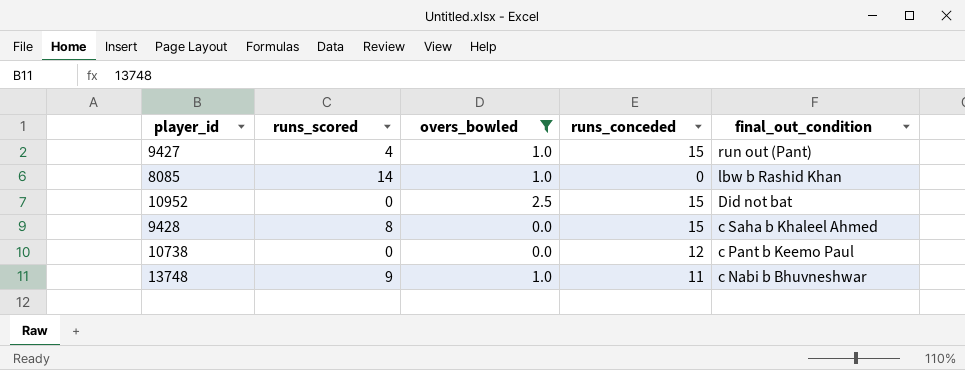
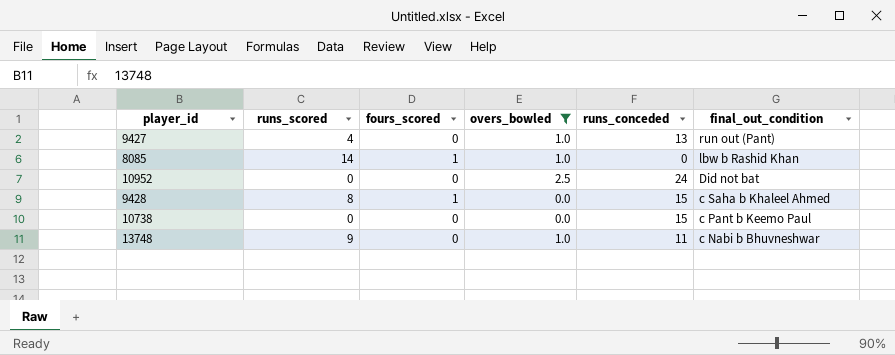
column fours_scored | position: none -> 3
9427 | runs_conceded: 15 -> 13
10952 | runs_conceded: 15 -> 24
10738 | runs_conceded: 12 -> 15

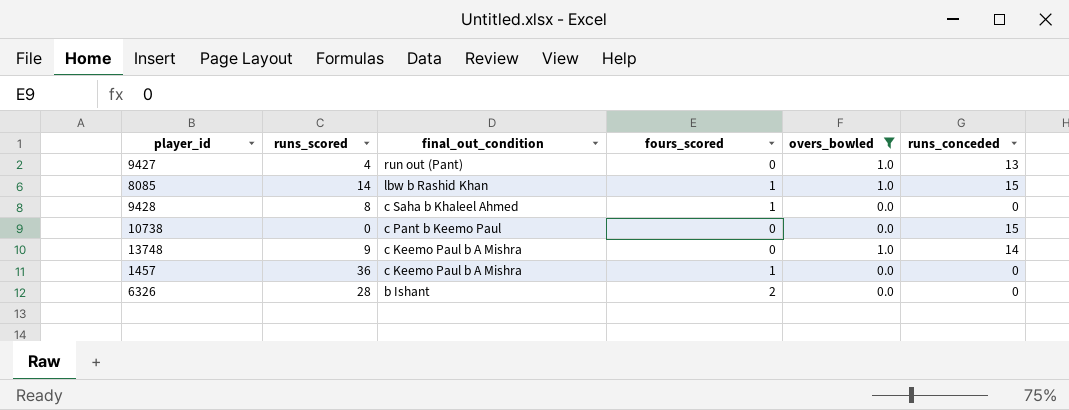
column final_out_condition | position: 6 -> 3
row 10952: 0 | 0 | 2.5 | 24 | Did not bat -> none
8085 | runs_conceded: 0 -> 15
9428 | runs_conceded: 15 -> 0
13748 | final_out_condition: c Nabi b Bhuvneshwar -> c Keemo Paul b A Mishra
13748 | runs_conceded: 11 -> 14
row 1457: none -> 36 | c Keemo Paul b A Mishra | 1 | 0.0 | 0
row 6326: none -> 28 | b Ishant | 2 | 0.0 | 0

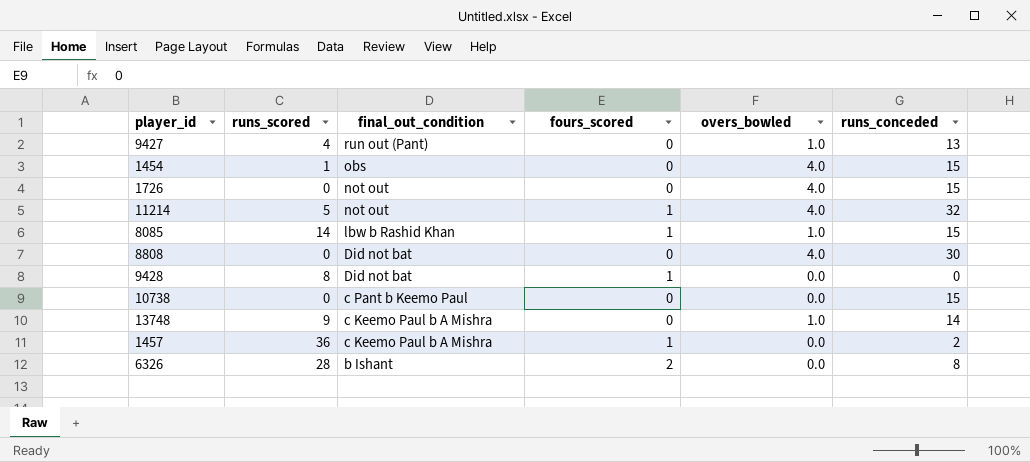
filter: overs_bowled != 4.0 -> none
9428 | final_out_condition: c Saha b Khaleel Ahmed -> Did not bat
1457 | runs_conceded: 0 -> 2
6326 | runs_conceded: 0 -> 8

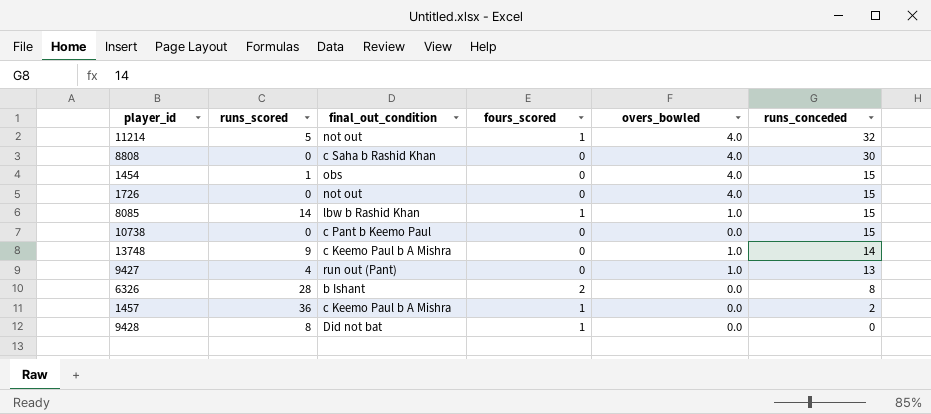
row order: final_out_condition descending -> runs_conceded descending
8808 | final_out_condition: Did not bat -> c Saha b Rashid Khan

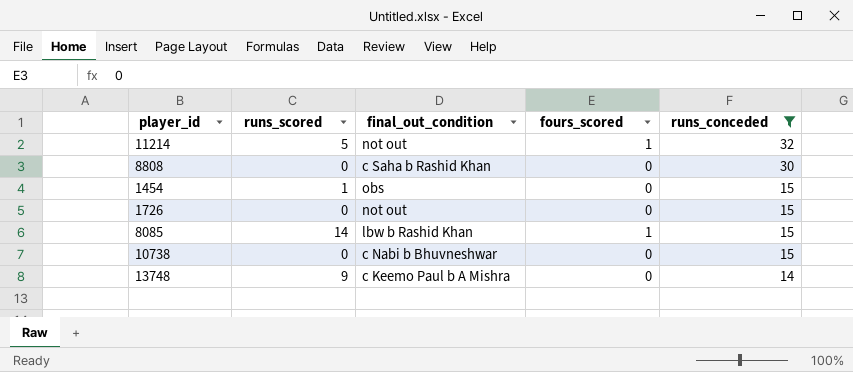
filter: none -> runs_conceded >= 14
column overs_bowled | position: 5 -> none
10738 | final_out_condition: c Pant b Keemo Paul -> c Nabi b Bhuvneshwar

